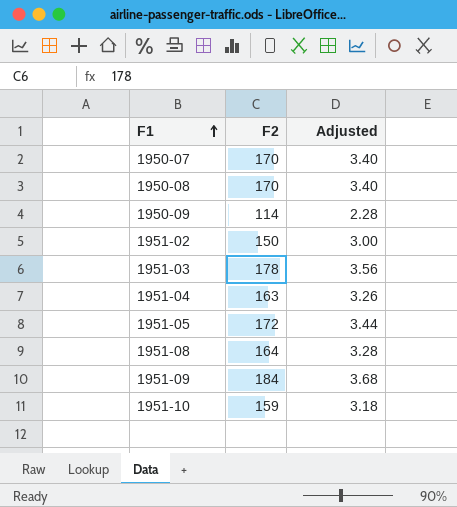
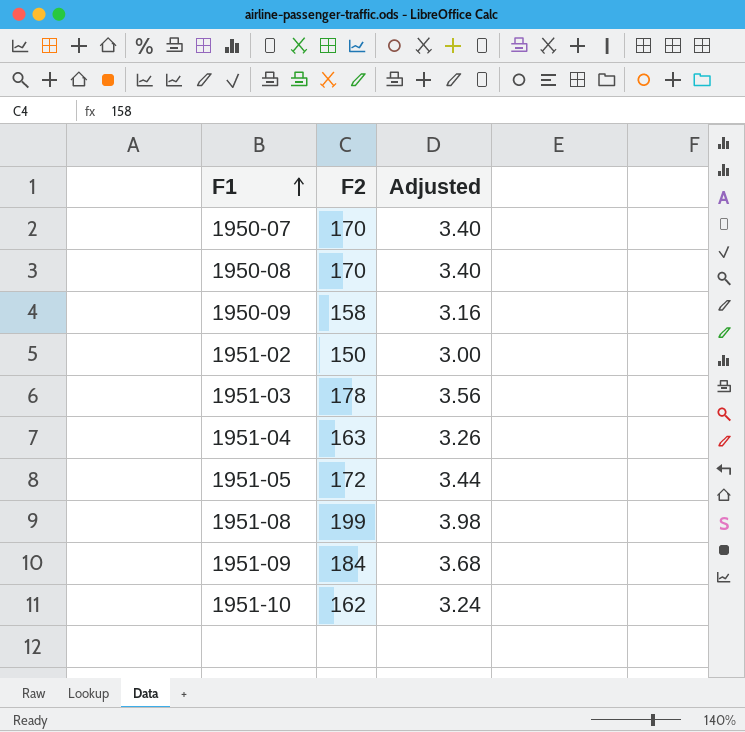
1950-09 | F2: 114 -> 158
1950-09 | Adjusted: 2.28 -> 3.16
1951-08 | F2: 164 -> 199
1951-08 | Adjusted: 3.28 -> 3.98
1951-10 | F2: 159 -> 162
1951-10 | Adjusted: 3.18 -> 3.24

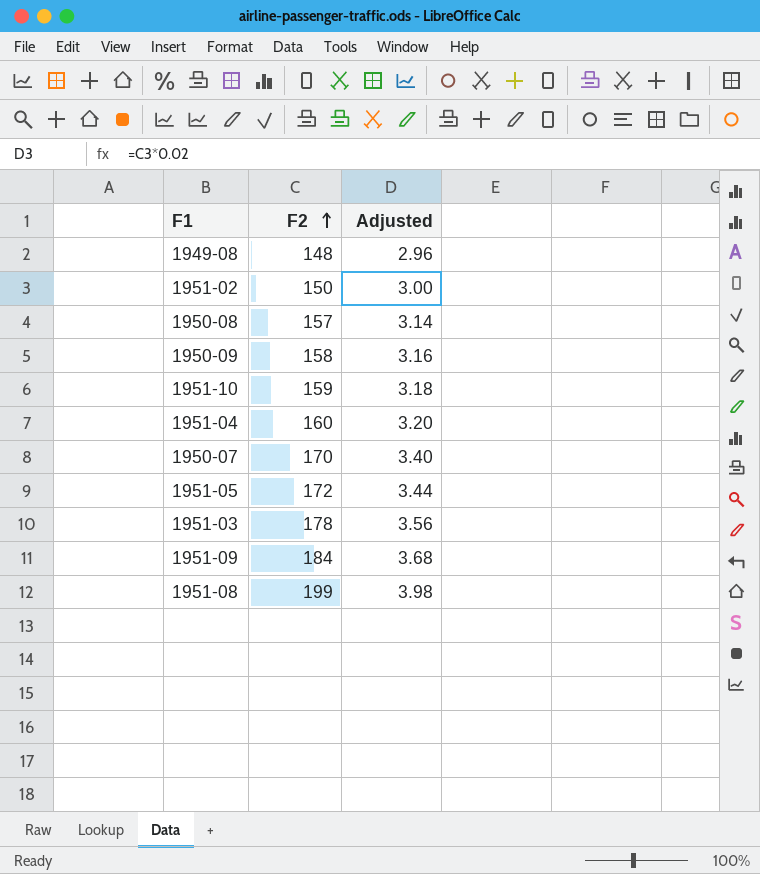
row order: F1 ascending -> F2 ascending
row 1949-08: none -> 148 | 2.96
1950-08 | F2: 170 -> 157
1950-08 | Adjusted: 3.40 -> 3.14
1951-10 | F2: 162 -> 159
1951-10 | Adjusted: 3.24 -> 3.18
1951-04 | F2: 163 -> 160
1951-04 | Adjusted: 3.26 -> 3.20

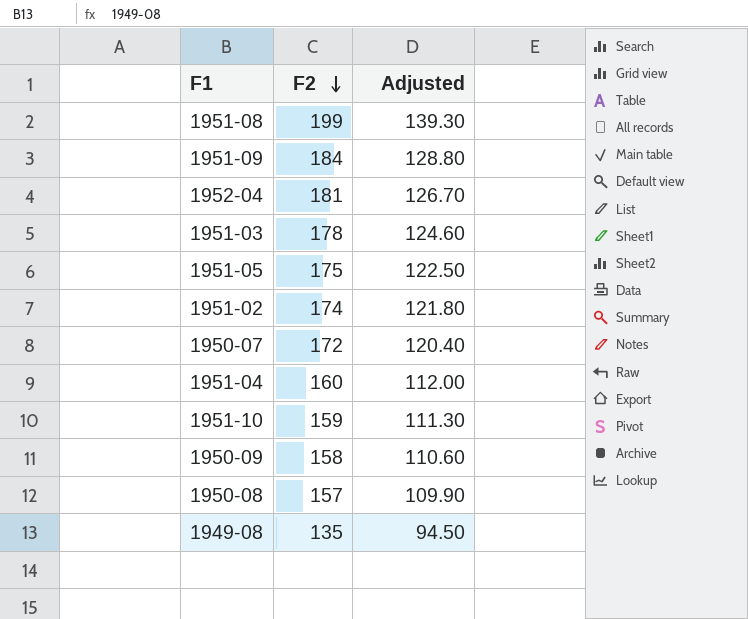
row order: F2 ascending -> F2 descending
column Adjusted | formula: [F2] * 0.02 -> [F2] * 0.7
row 1952-04: none -> 181 | 126.70
1951-05 | F2: 172 -> 175
1951-02 | F2: 150 -> 174
1950-07 | F2: 170 -> 172
1949-08 | F2: 148 -> 135

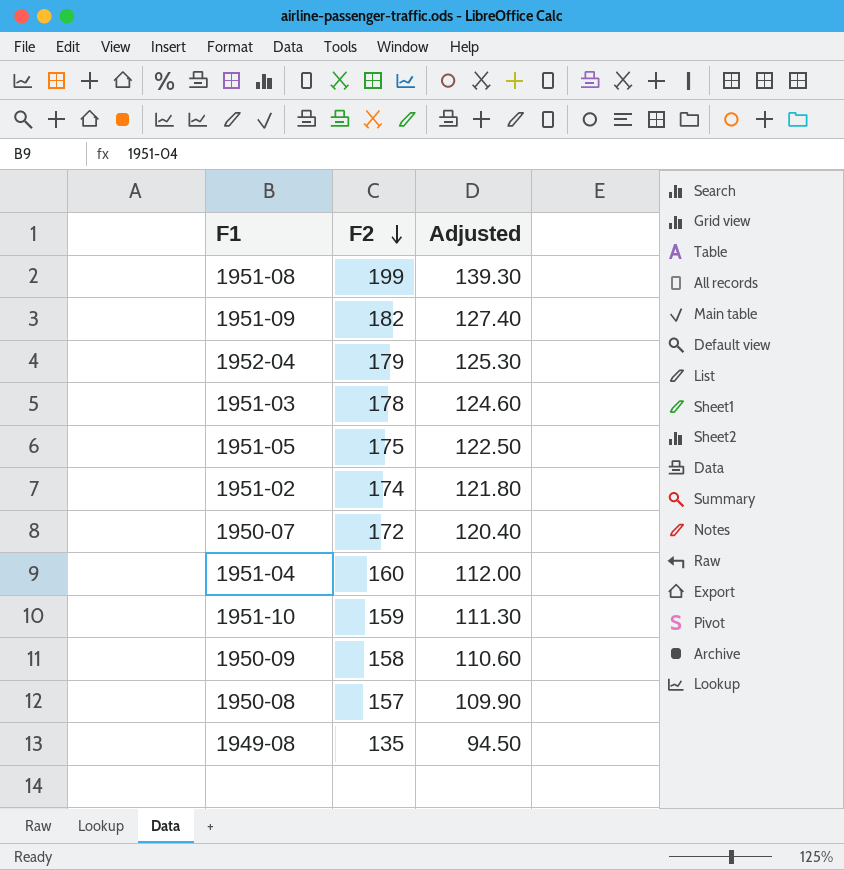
1951-09 | F2: 184 -> 182
1951-09 | Adjusted: 128.80 -> 127.40
1952-04 | F2: 181 -> 179
1952-04 | Adjusted: 126.70 -> 125.30

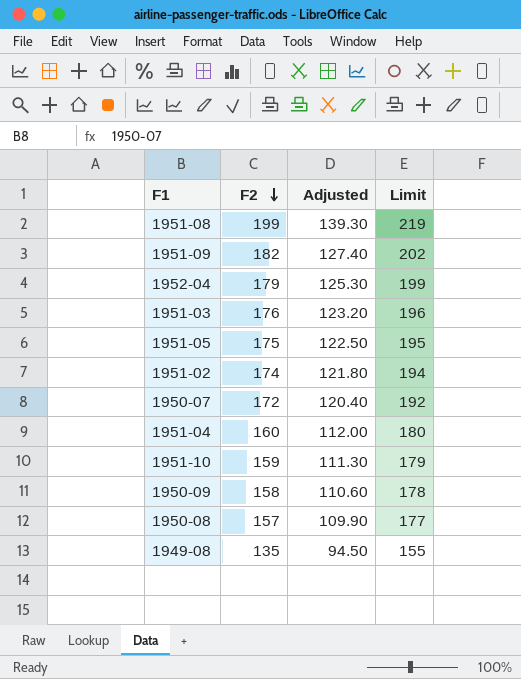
column Limit | formula: none -> [F2] + 20
1951-03 | F2: 178 -> 176
1951-03 | Adjusted: 124.60 -> 123.20

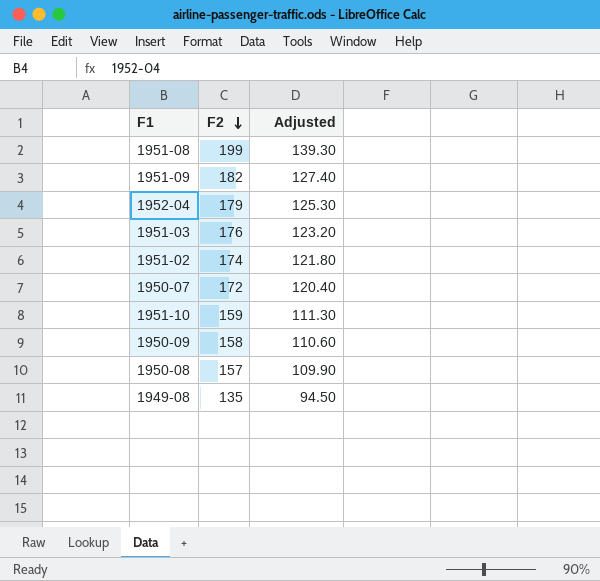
column Limit | formula: [F2] + 20 -> none
row 1951-05: 175 | 122.50 | 195 -> none
row 1951-04: 160 | 112.00 | 180 -> none

